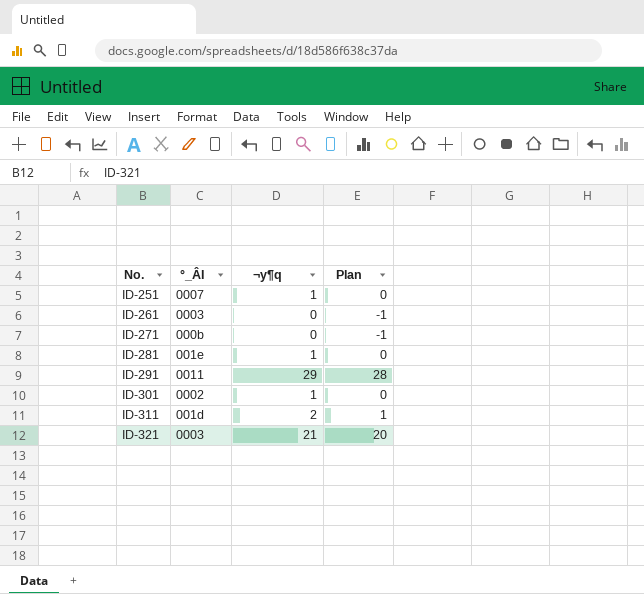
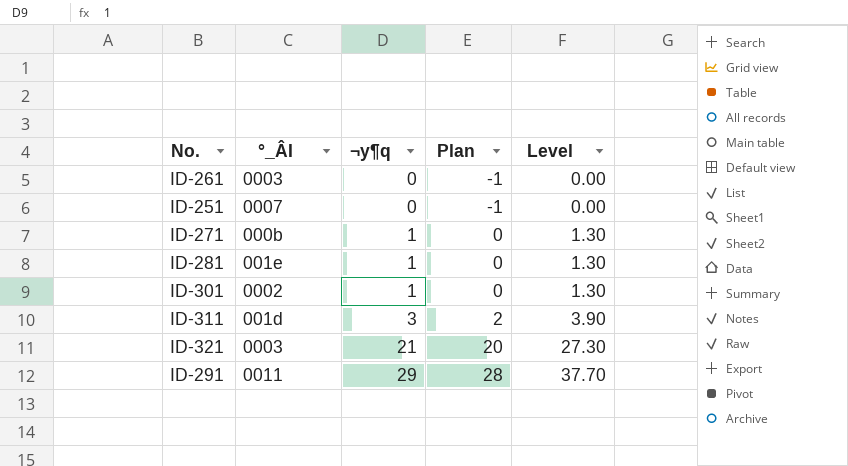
row order: No. ascending -> ¬y¶q ascending
column Level | formula: none -> [¬y¶q] * 1.3
ID-251 | ¬y¶q: 1 -> 0
ID-251 | Plan: 0 -> -1
ID-271 | ¬y¶q: 0 -> 1
ID-271 | Plan: -1 -> 0
ID-311 | ¬y¶q: 2 -> 3
ID-311 | Plan: 1 -> 2

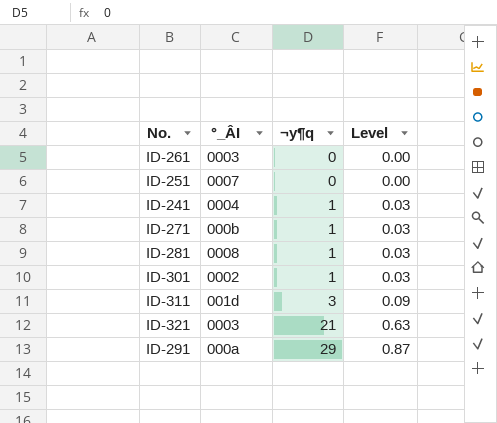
column Plan | formula: [¬y¶q] - 1 -> none
column Level | formula: [¬y¶q] * 1.3 -> [¬y¶q] * 0.03
row ID-241: none -> 0004 | 1 | 0.03
ID-281 | °_ÂI: 001e -> 0008
ID-291 | °_ÂI: 0011 -> 000a

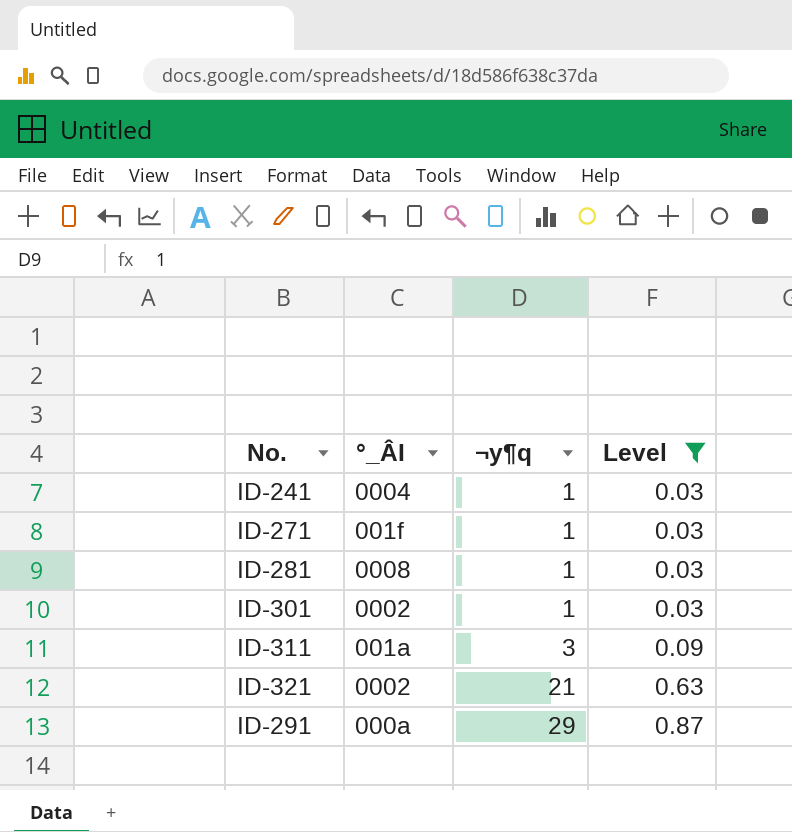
filter: none -> Level != 0.00
ID-271 | °_ÂI: 000b -> 001f
ID-311 | °_ÂI: 001d -> 001a
ID-321 | °_ÂI: 0003 -> 0002

